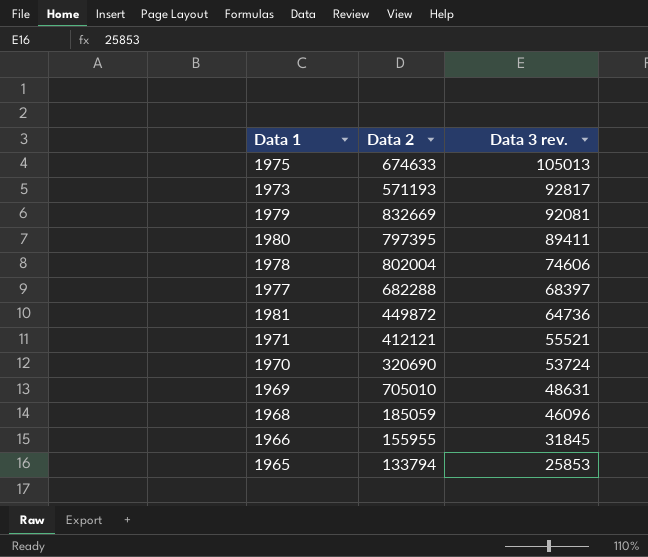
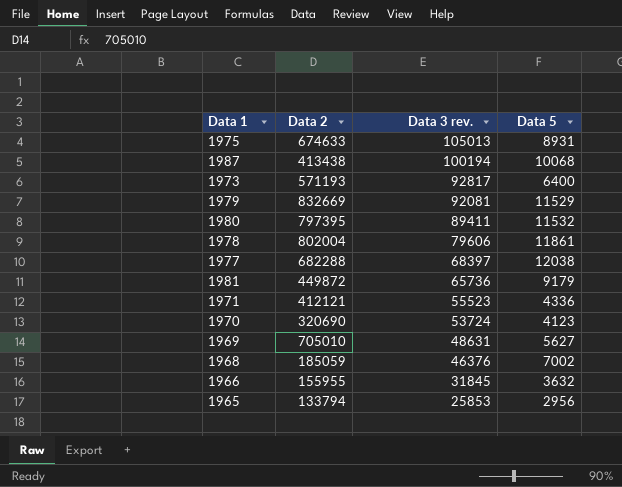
column Data 5 | position: none -> 4
row 1987: none -> 413438 | 100194 | 10068
1978 | Data 3 rev.: 74606 -> 79606
1981 | Data 3 rev.: 64736 -> 65736
1971 | Data 3 rev.: 55521 -> 55523
1968 | Data 3 rev.: 46096 -> 46376

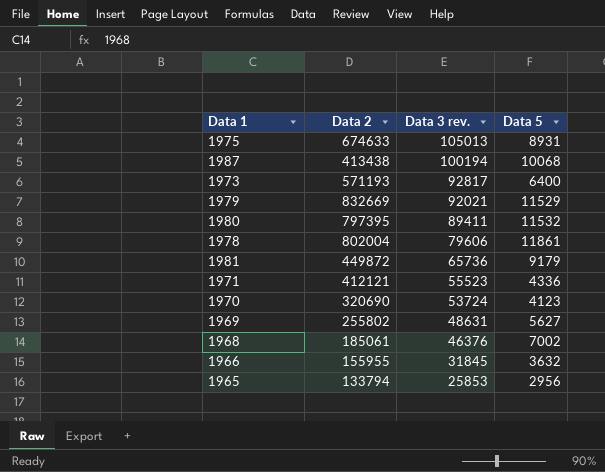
row 1977: 682288 | 68397 | 12038 -> none
1979 | Data 3 rev.: 92081 -> 92021
1969 | Data 2: 705010 -> 255802
1968 | Data 2: 185059 -> 185061

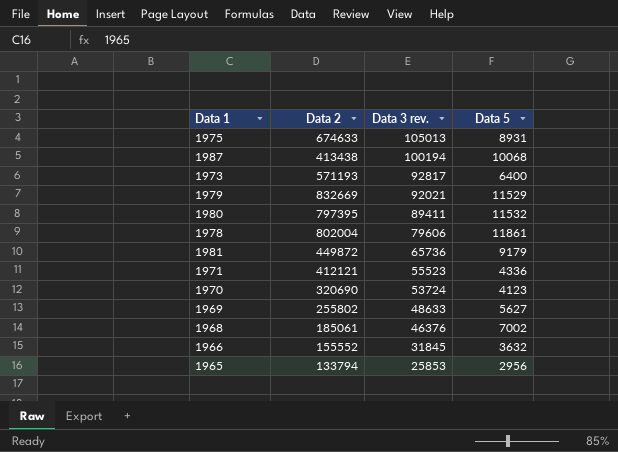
1969 | Data 3 rev.: 48631 -> 48633
1966 | Data 2: 155955 -> 155552

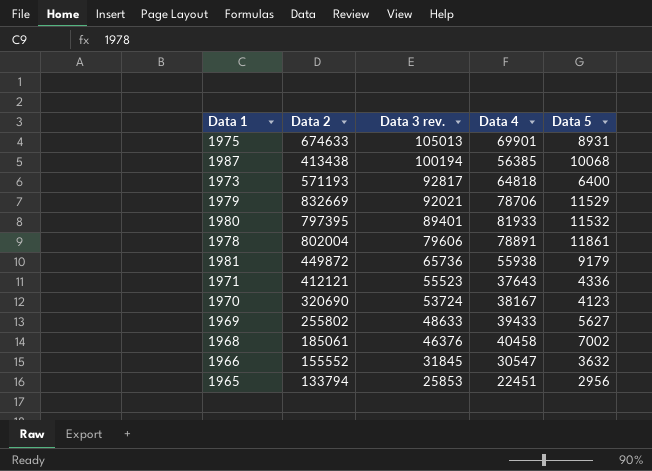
column Data 4 | position: none -> 4
1980 | Data 3 rev.: 89411 -> 89401

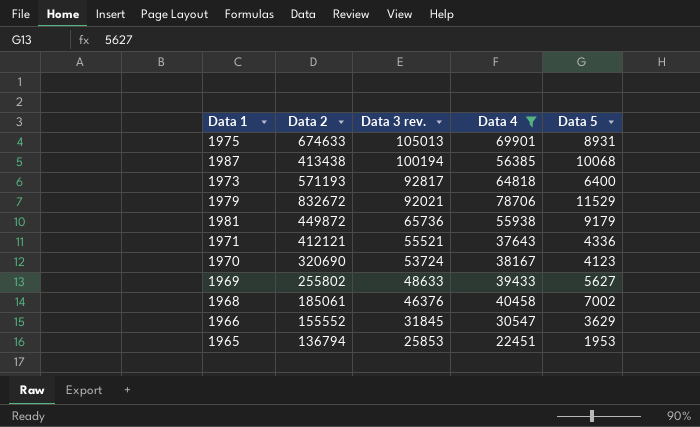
filter: none -> Data 4 <= 78706
1979 | Data 2: 832669 -> 832672
1971 | Data 3 rev.: 55523 -> 55521
1966 | Data 5: 3632 -> 3629
1965 | Data 2: 133794 -> 136794
1965 | Data 5: 2956 -> 1953

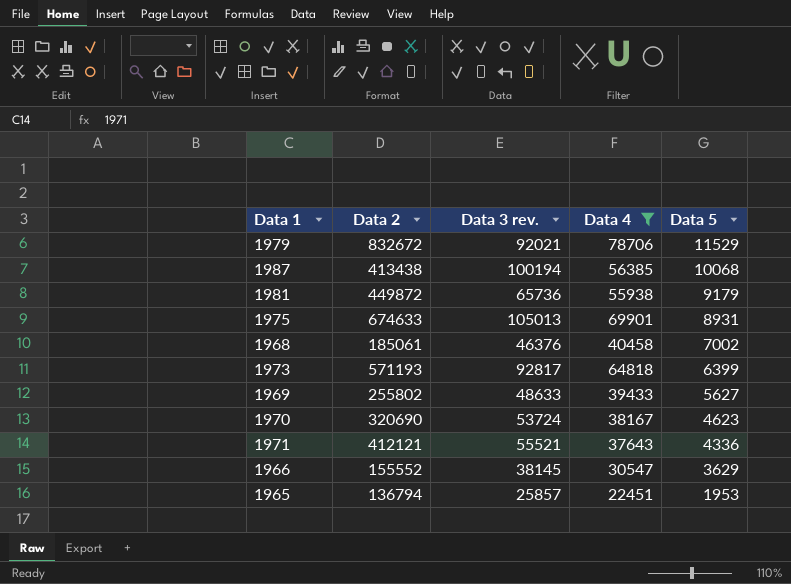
row order: Data 3 rev. descending -> Data 5 descending
1973 | Data 5: 6400 -> 6399
1970 | Data 5: 4123 -> 4623
1966 | Data 3 rev.: 31845 -> 38145
1965 | Data 3 rev.: 25853 -> 25857

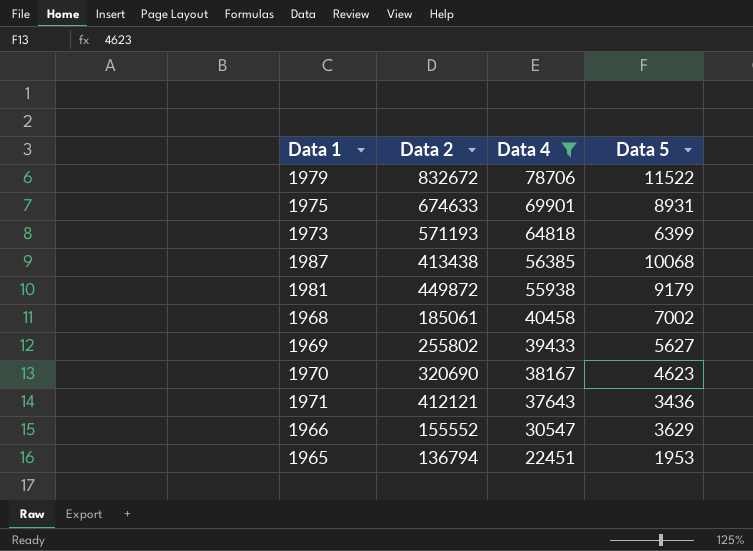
row order: Data 5 descending -> Data 4 descending
column Data 3 rev. | position: 3 -> none
1979 | Data 5: 11529 -> 11522
1971 | Data 5: 4336 -> 3436

